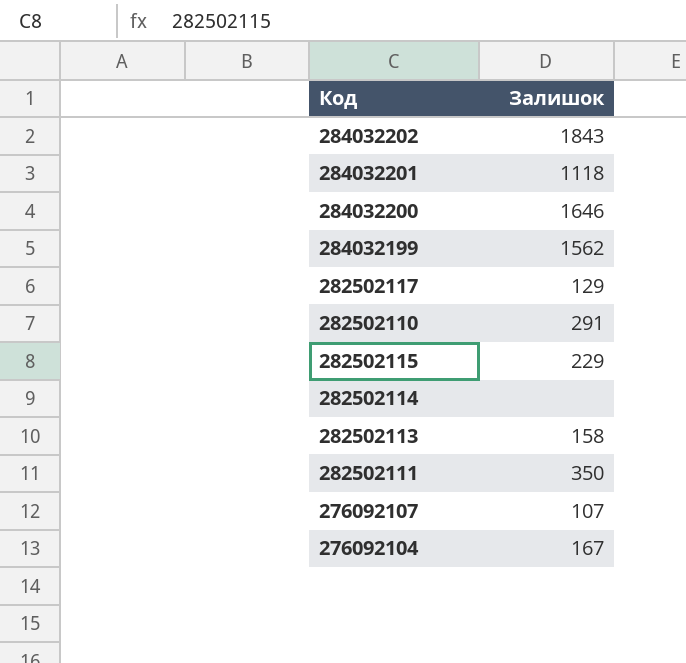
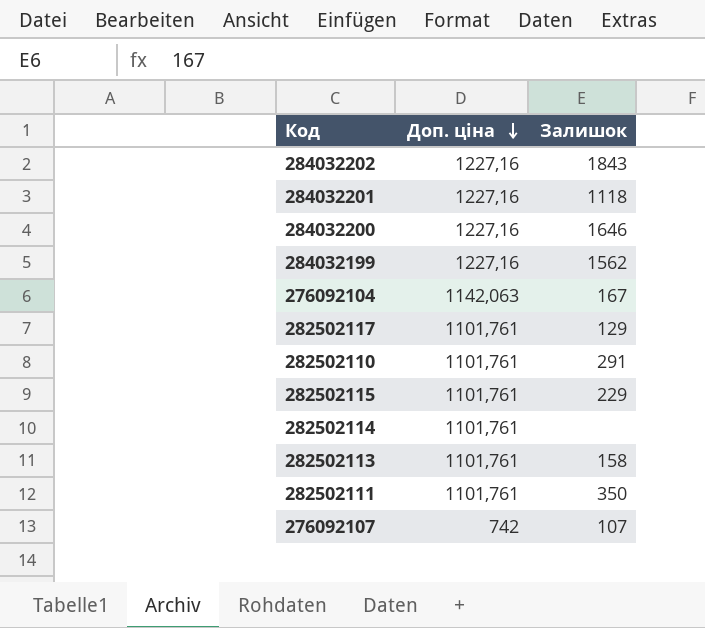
row order: none -> Доп. ціна descending
column Доп. ціна | position: none -> 2

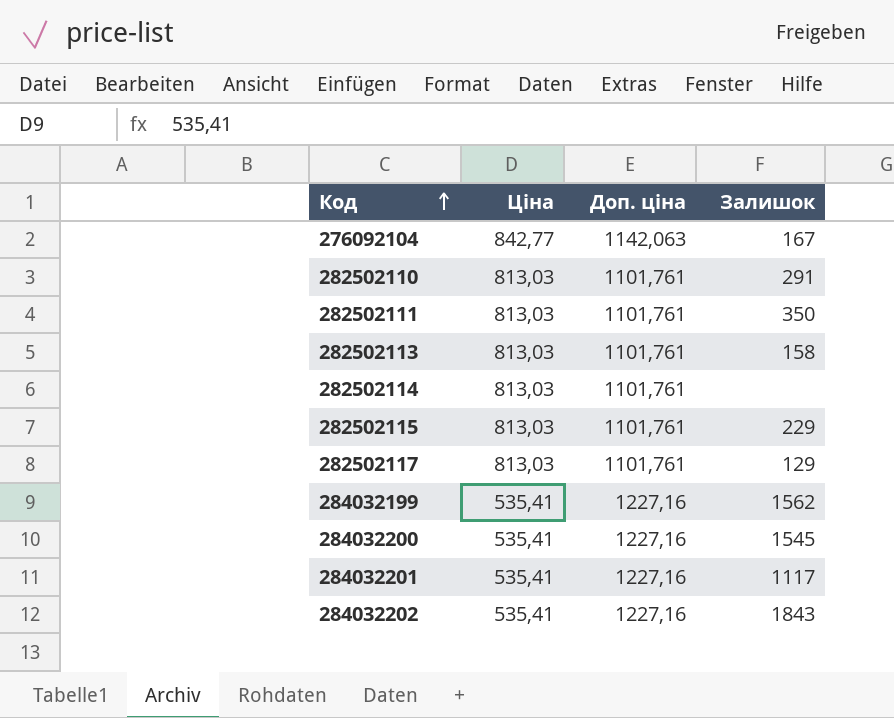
row order: Доп. ціна descending -> Код ascending
column Ціна | position: none -> 2
row 276092107: 742 | 107 -> none
284032200 | Залишок: 1646 -> 1545
284032201 | Залишок: 1118 -> 1117

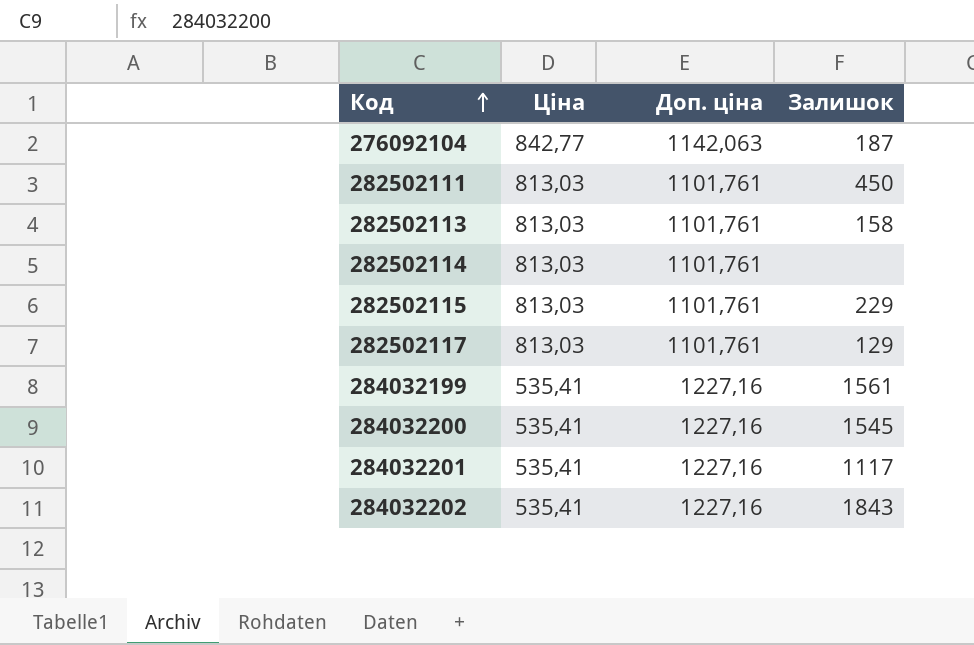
row 282502110: 813,03 | 1101,761 | 291 -> none
276092104 | Залишок: 167 -> 187
282502111 | Залишок: 350 -> 450
284032199 | Залишок: 1562 -> 1561

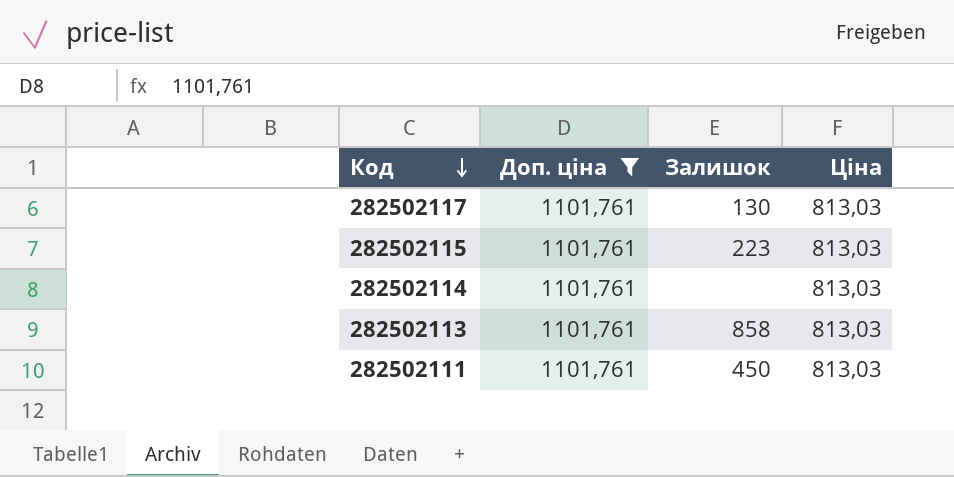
filter: none -> Доп. ціна = 1101,761
row order: Код ascending -> Код descending
column Ціна | position: 2 -> 4
282502117 | Залишок: 129 -> 130
282502115 | Залишок: 229 -> 223
282502113 | Залишок: 158 -> 858

